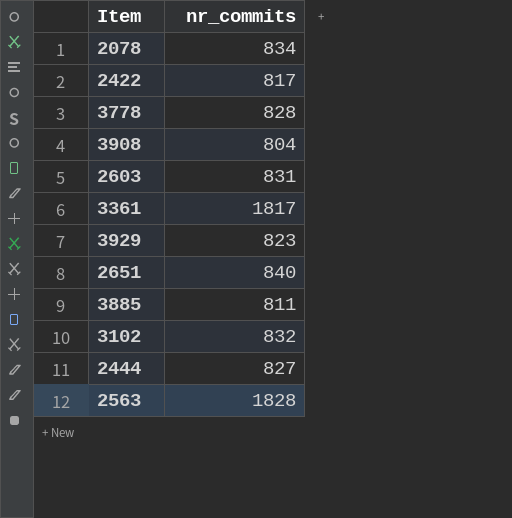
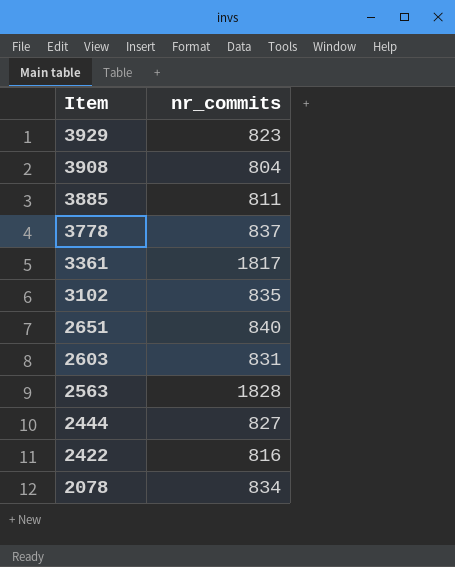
row order: none -> Item descending
3778 | nr_commits: 828 -> 837
3102 | nr_commits: 832 -> 835
2422 | nr_commits: 817 -> 816

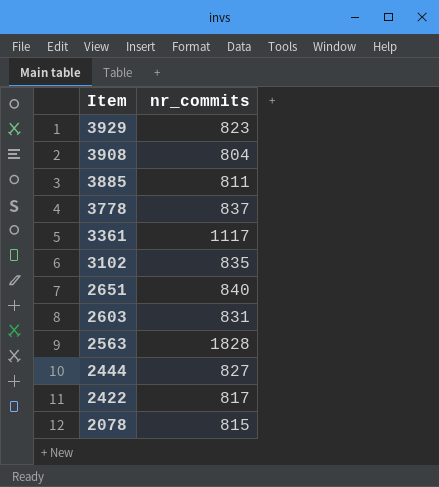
3361 | nr_commits: 1817 -> 1117
2422 | nr_commits: 816 -> 817
2078 | nr_commits: 834 -> 815

